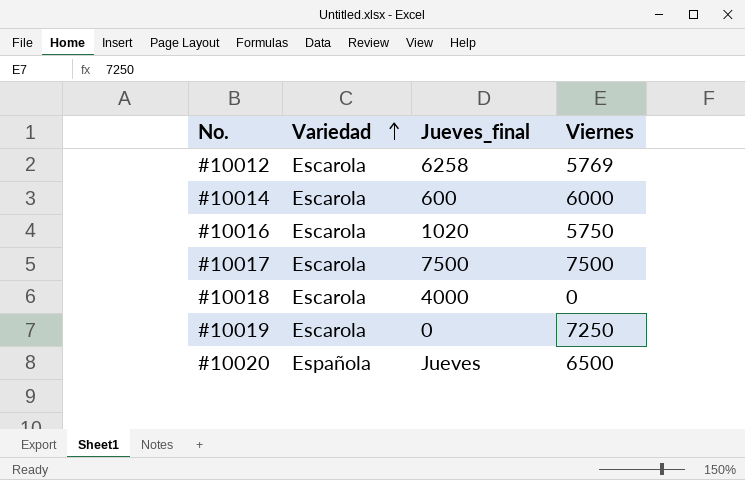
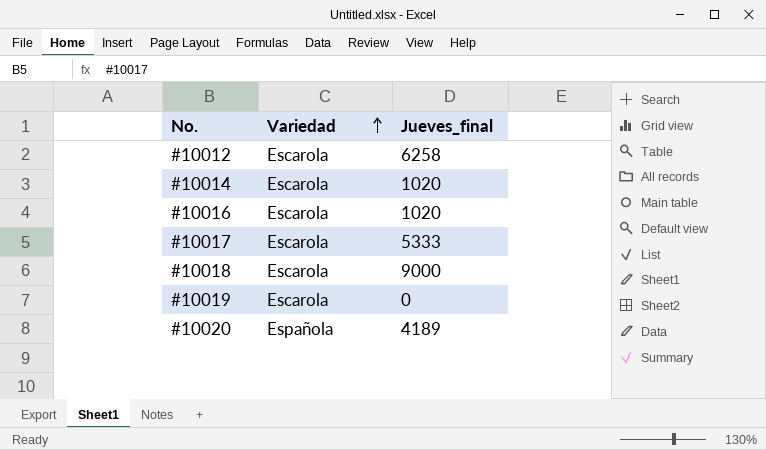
column Viernes | position: 4 -> none
#10014 | Jueves_final: 600 -> 1020
#10017 | Jueves_final: 7500 -> 5333
#10018 | Jueves_final: 4000 -> 9000
#10020 | Jueves_final: Jueves -> 4189

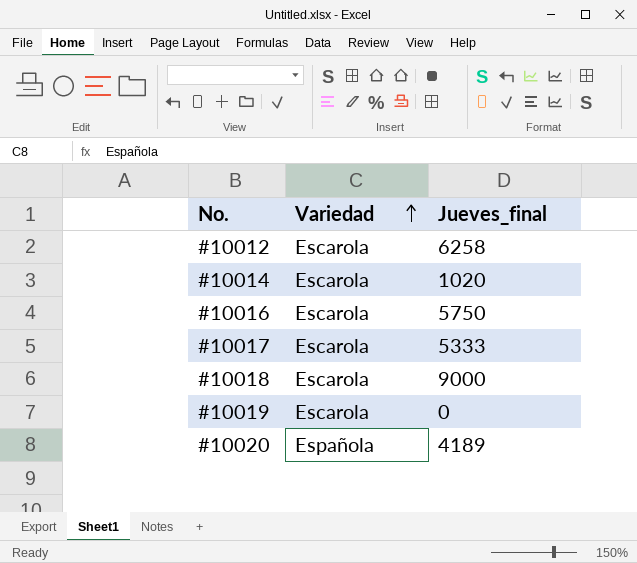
#10016 | Jueves_final: 1020 -> 5750

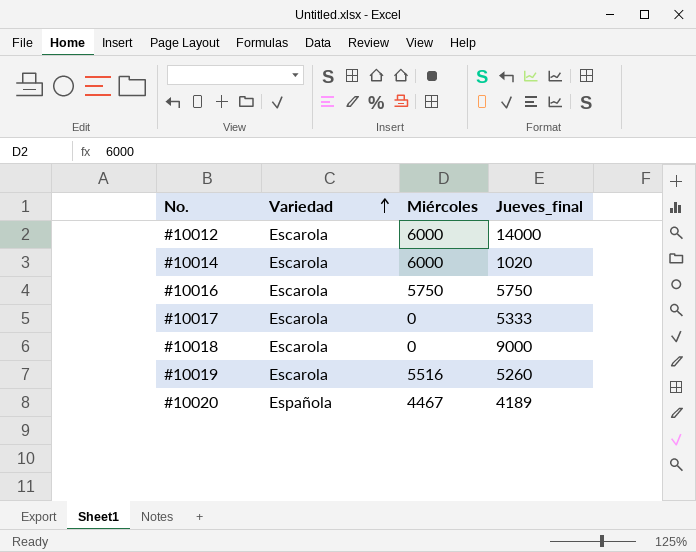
column Miércoles | position: none -> 3
#10012 | Jueves_final: 6258 -> 14000
#10019 | Jueves_final: 0 -> 5260

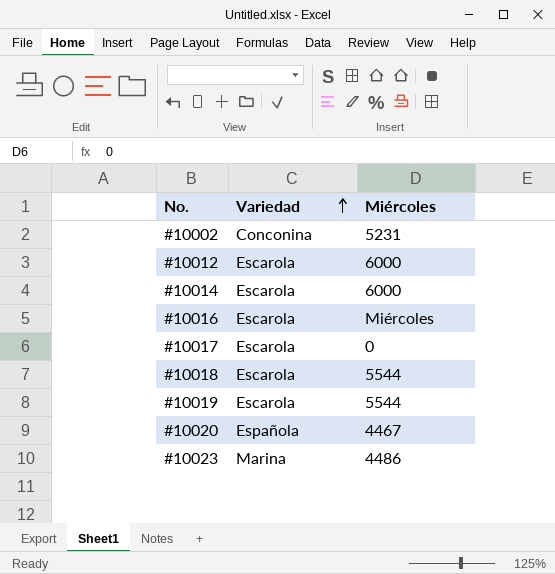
column Jueves_final | position: 4 -> none
row #10002: none -> Conconina | 5231
#10016 | Miércoles: 5750 -> Miércoles
#10018 | Miércoles: 0 -> 5544
#10019 | Miércoles: 5516 -> 5544
row #10023: none -> Marina | 4486

